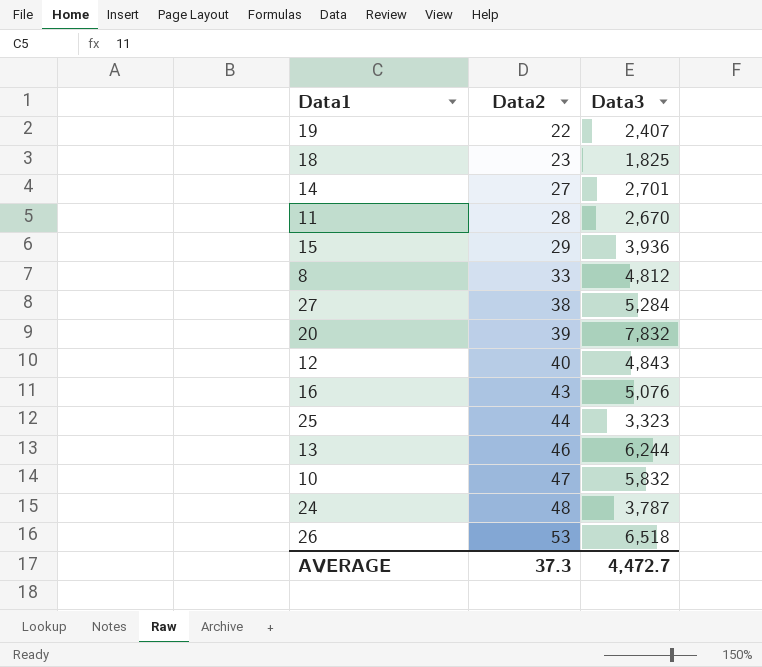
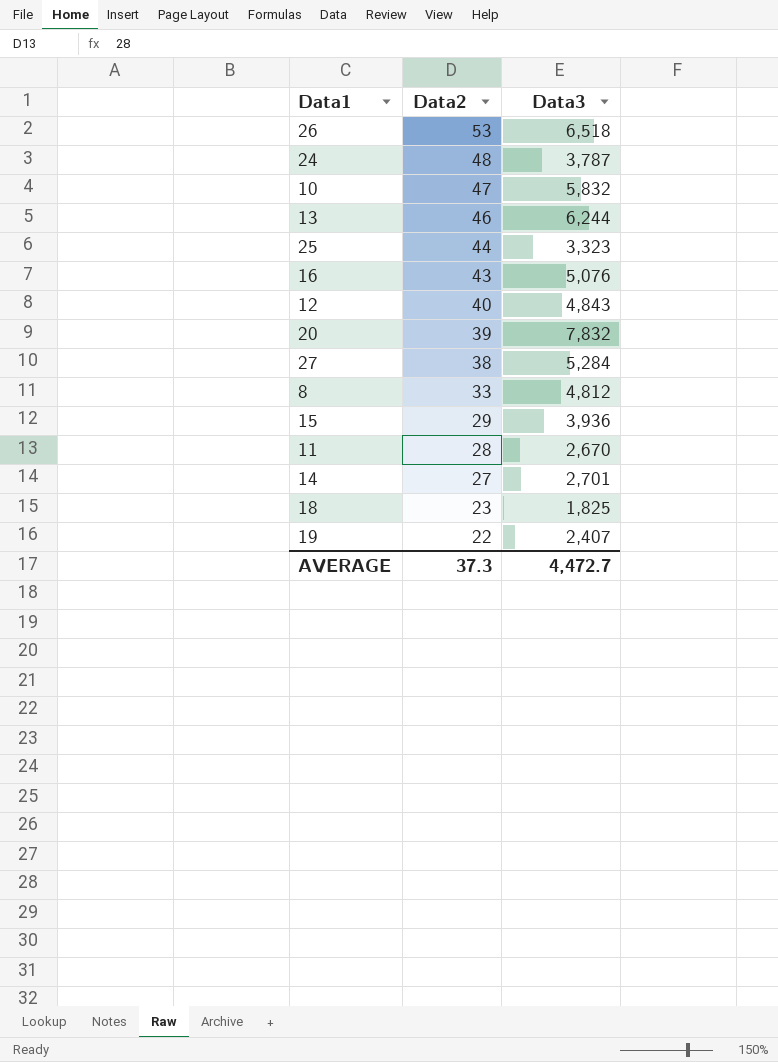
row order: Data2 ascending -> Data2 descending

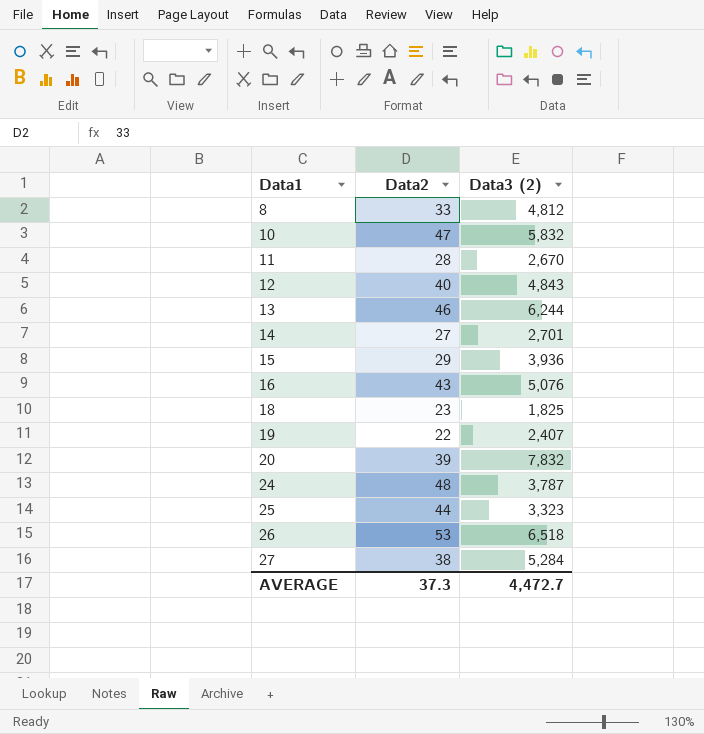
row order: Data2 descending -> Data1 ascending
column name: Data3 -> Data3 (2)

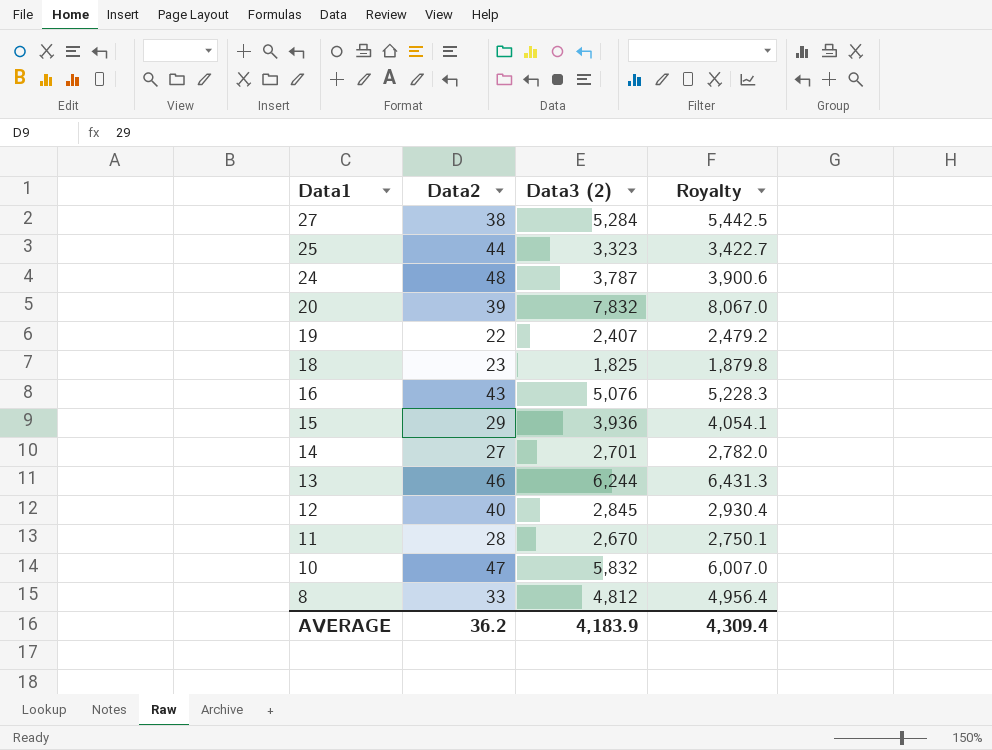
row order: Data1 ascending -> Data1 descending
column Royalty | formula: none -> [Data3 (2)] * 1.03
row 26: 53 | 6,518 -> none
12 | Data3 (2): 4,843 -> 2,845
AVERAGE | Data2: 37.3 -> 36.2
AVERAGE | Data3 (2): 4,472.7 -> 4,183.9

